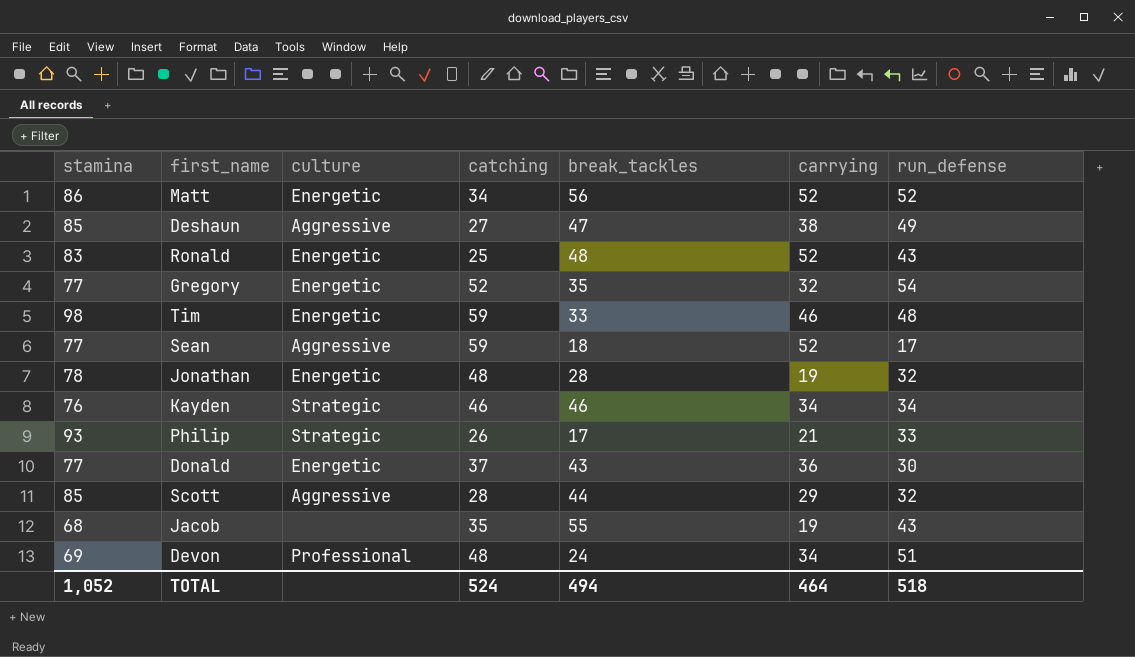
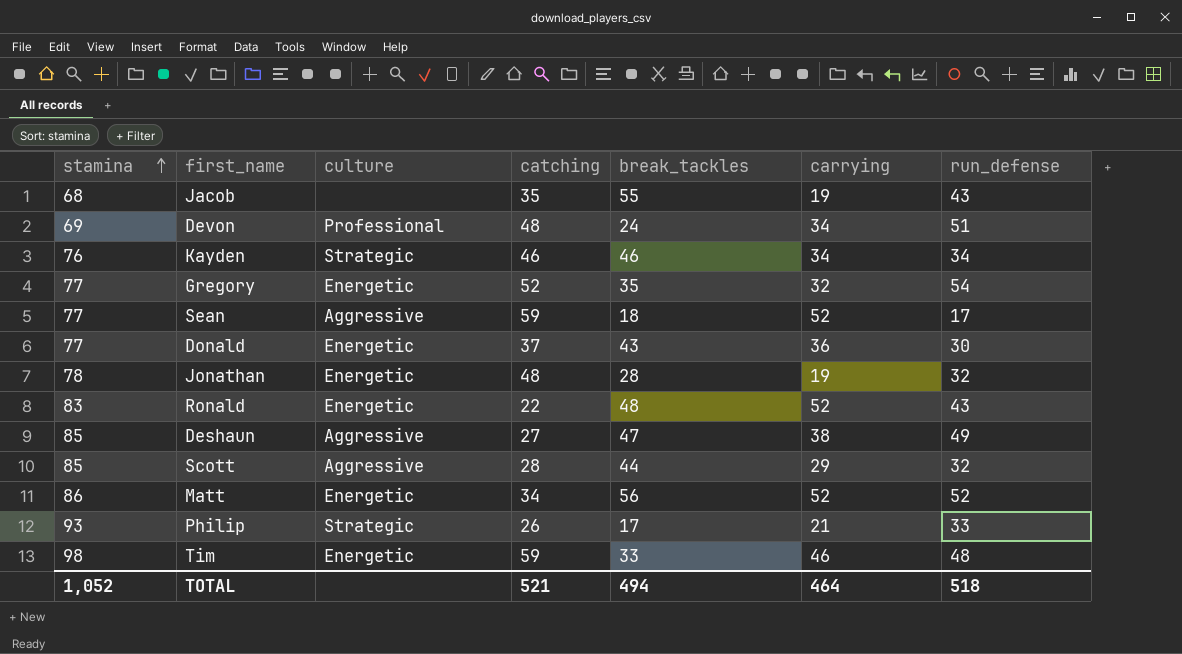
row order: none -> stamina ascending
Ronald | catching: 25 -> 22
TOTAL | catching: 524 -> 521

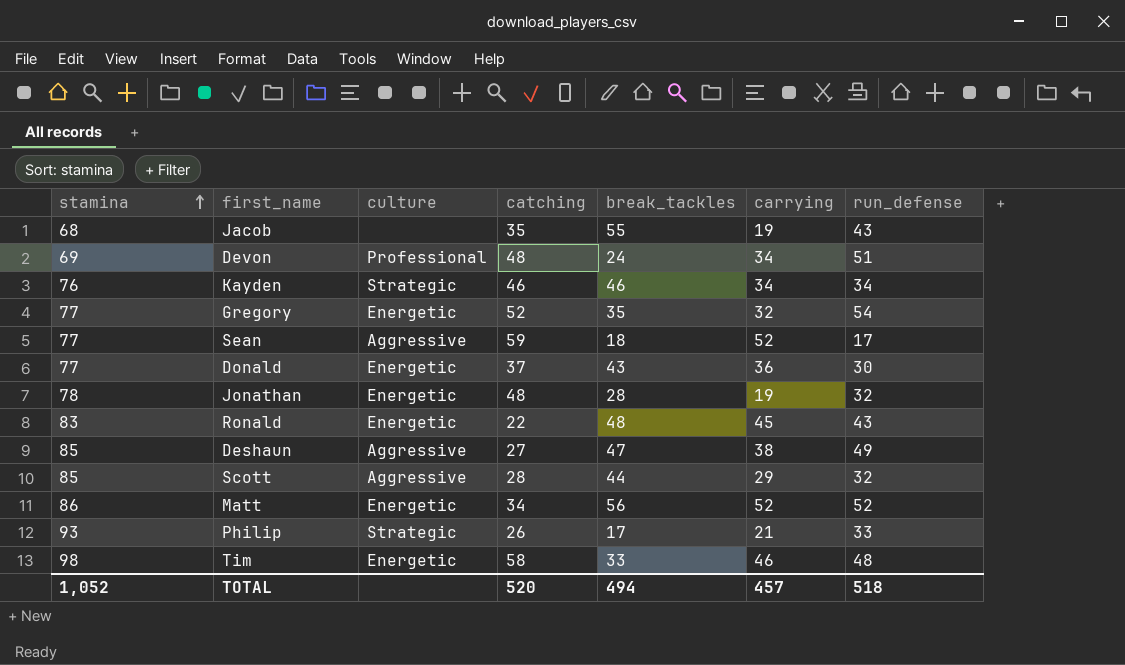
Ronald | carrying: 52 -> 45
Tim | catching: 59 -> 58
TOTAL | catching: 521 -> 520
TOTAL | carrying: 464 -> 457

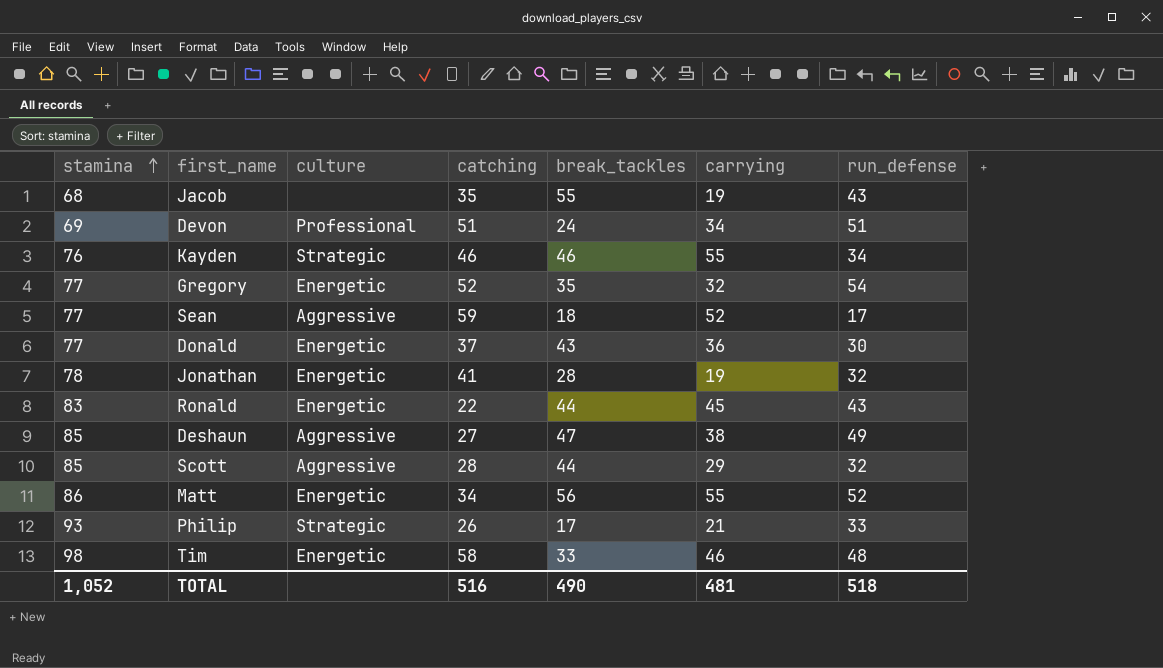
Devon | catching: 48 -> 51
Kayden | carrying: 34 -> 55
Jonathan | catching: 48 -> 41
Ronald | break_tackles: 48 -> 44
Matt | carrying: 52 -> 55
TOTAL | catching: 520 -> 516
TOTAL | break_tackles: 494 -> 490
TOTAL | carrying: 457 -> 481

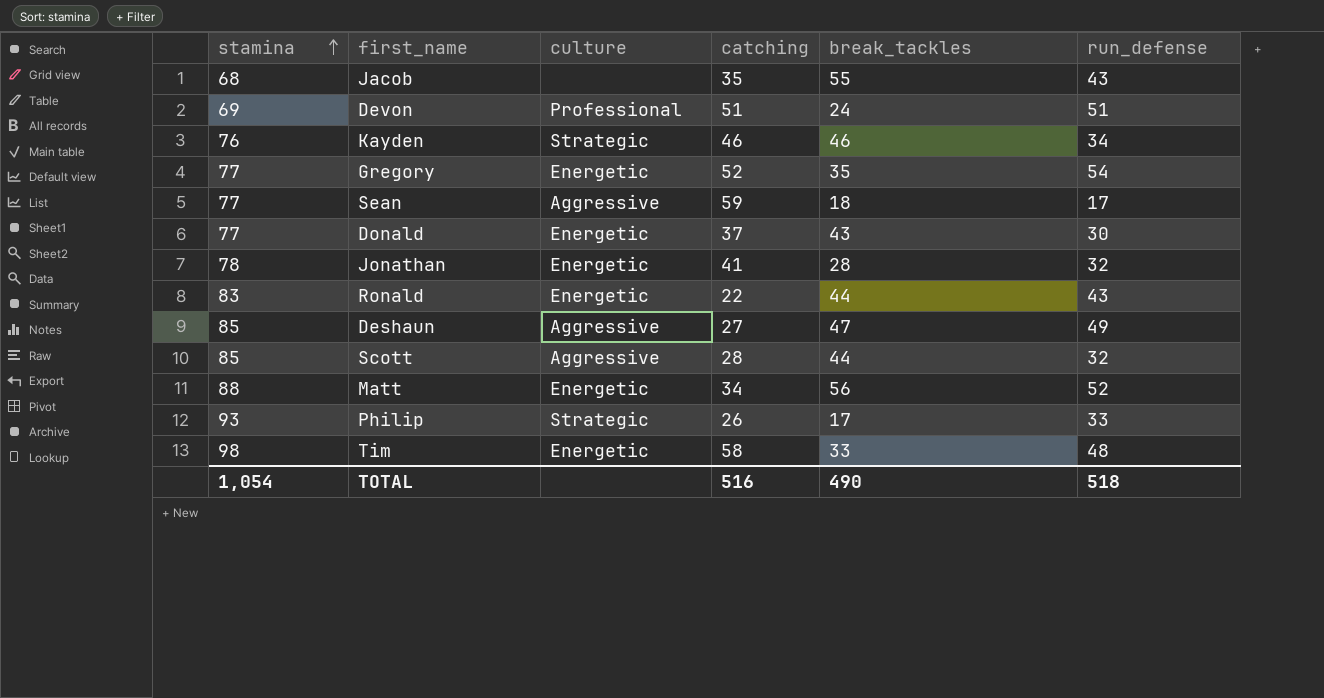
column carrying | position: 6 -> none
Matt | stamina: 86 -> 88
TOTAL | stamina: 1,052 -> 1,054

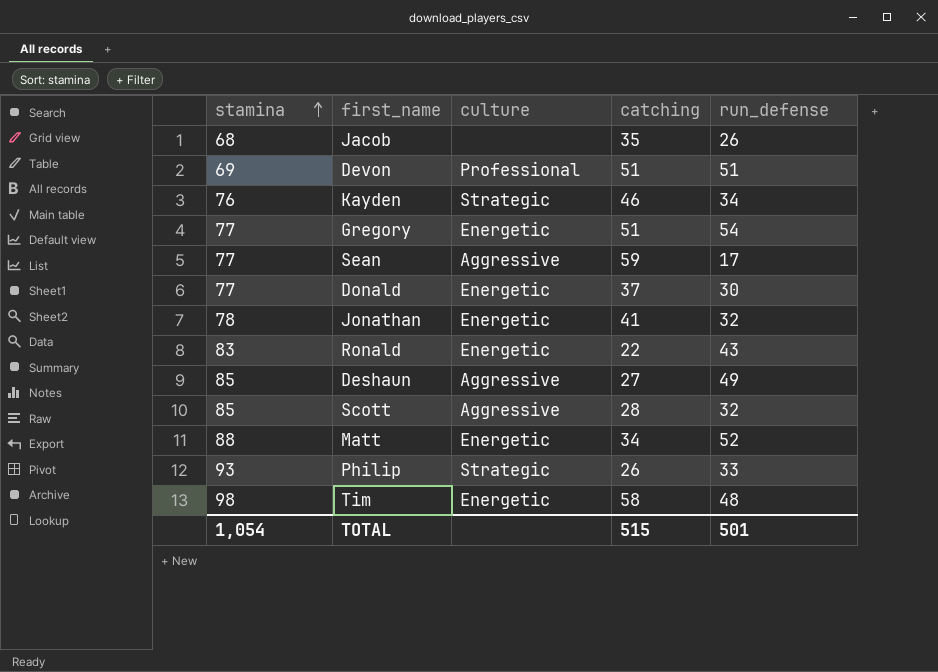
column break_tackles | position: 5 -> none
Jacob | run_defense: 43 -> 26
Gregory | catching: 52 -> 51
TOTAL | catching: 516 -> 515
TOTAL | run_defense: 518 -> 501

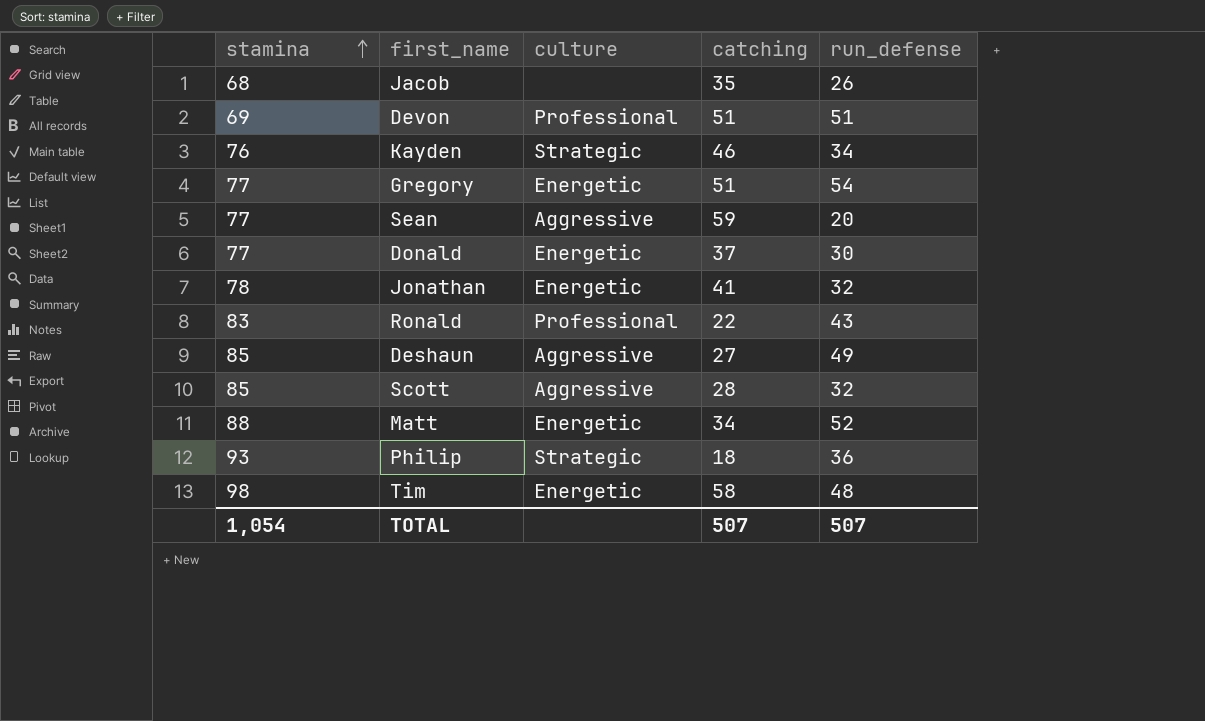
Sean | run_defense: 17 -> 20
Ronald | culture: Energetic -> Professional
Philip | catching: 26 -> 18
Philip | run_defense: 33 -> 36
TOTAL | catching: 515 -> 507
TOTAL | run_defense: 501 -> 507

